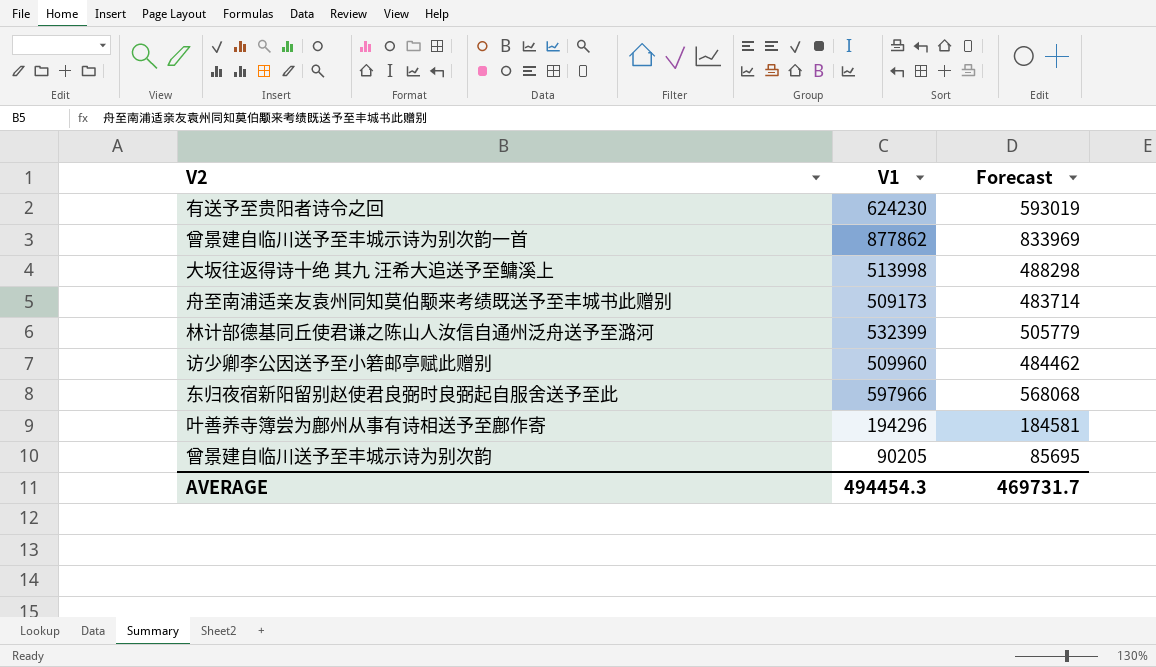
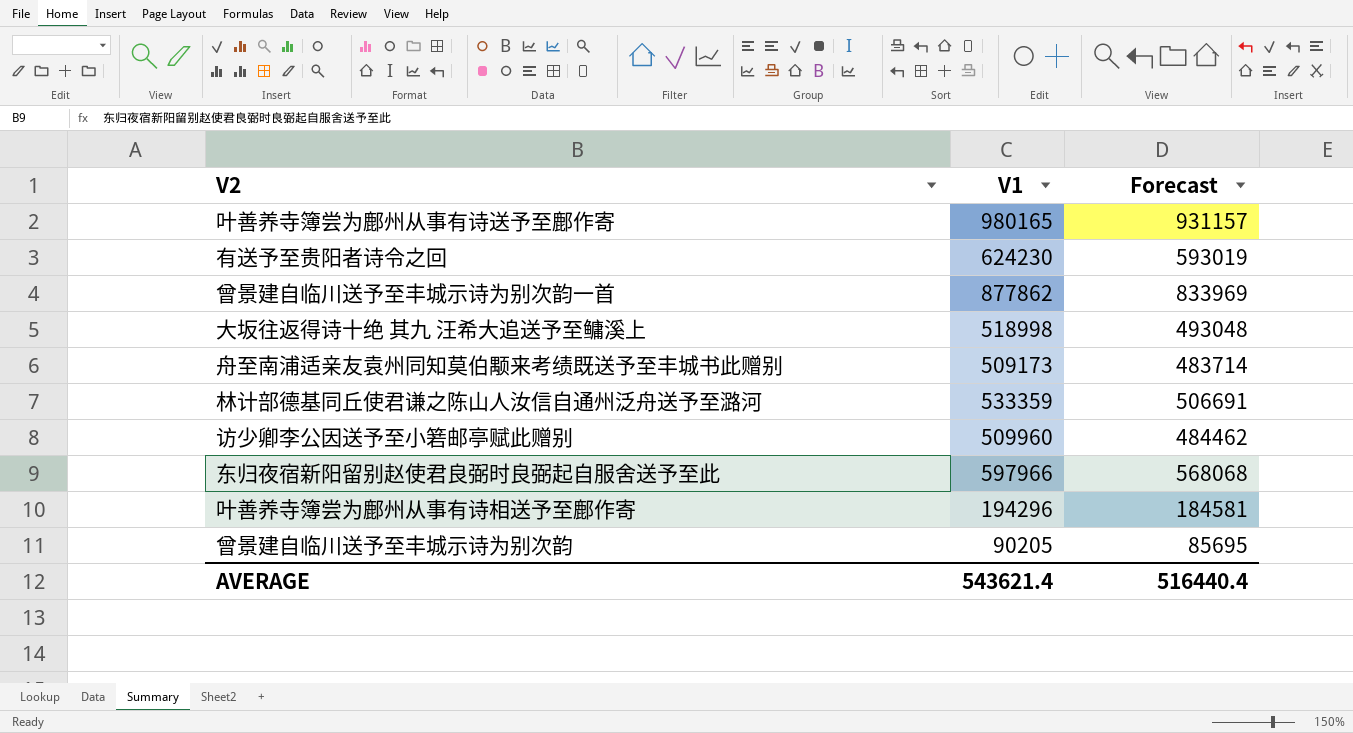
row 叶善养寺簿尝为鄜州从事有诗送予至鄜作寄: none -> 980165 | 931157
大坂往返得诗十绝 其九 汪希大追送予至鳙溪上 | V1: 513998 -> 518998
大坂往返得诗十绝 其九 汪希大追送予至鳙溪上 | Forecast: 488298 -> 493048
林计部德基同丘使君谦之陈山人汝信自通州泛舟送予至潞河 | V1: 532399 -> 533359
林计部德基同丘使君谦之陈山人汝信自通州泛舟送予至潞河 | Forecast: 505779 -> 506691
AVERAGE | V1: 494454.3 -> 543621.4
AVERAGE | Forecast: 469731.7 -> 516440.4

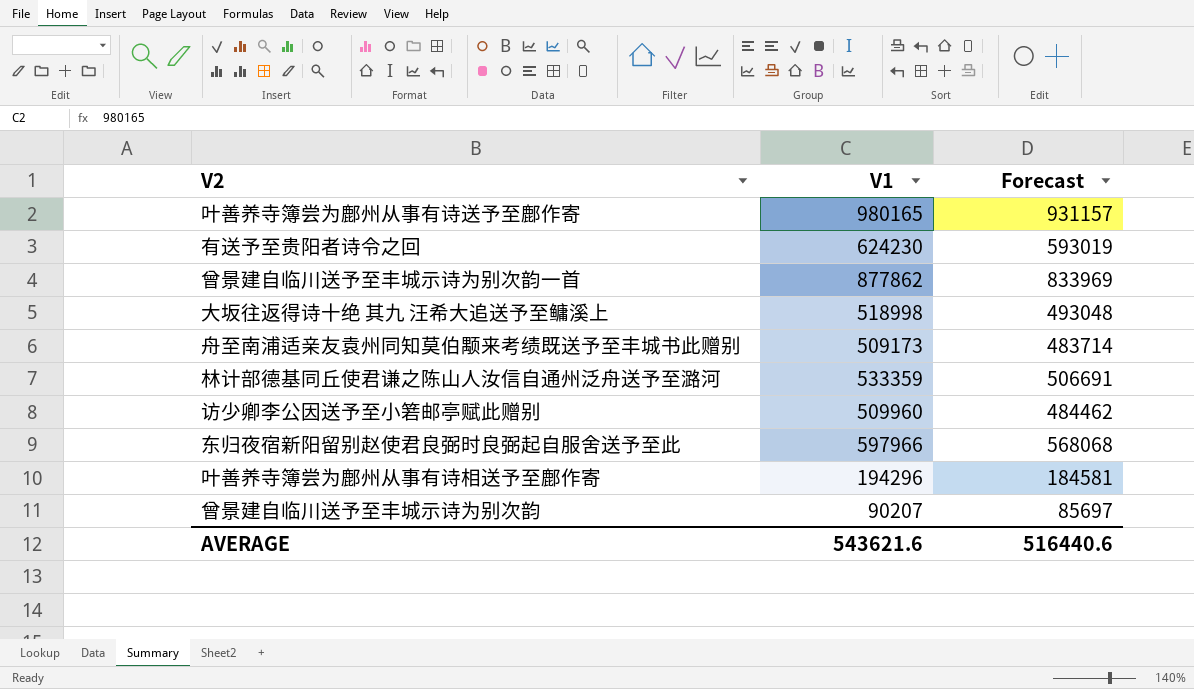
曾景建自临川送予至丰城示诗为别次韵 | V1: 90205 -> 90207
曾景建自临川送予至丰城示诗为别次韵 | Forecast: 85695 -> 85697
AVERAGE | V1: 543621.4 -> 543621.6
AVERAGE | Forecast: 516440.4 -> 516440.6

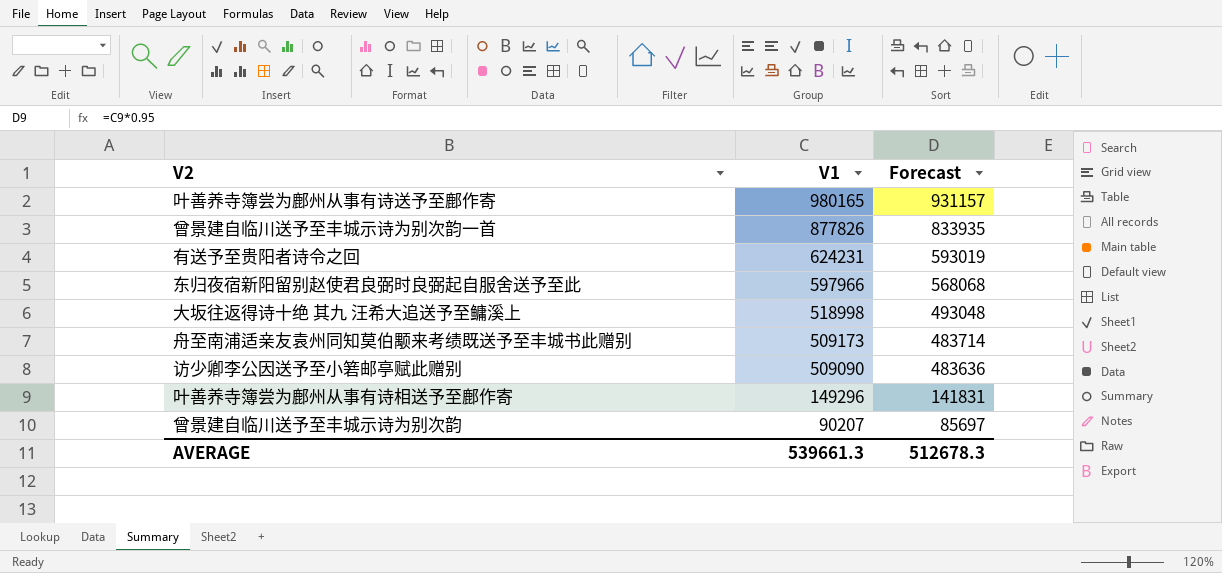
row order: none -> V1 descending
row 林计部德基同丘使君谦之陈山人汝信自通州泛舟送予至潞河: 533359 | 506691 -> none
曾景建自临川送予至丰城示诗为别次韵一首 | V1: 877862 -> 877826
曾景建自临川送予至丰城示诗为别次韵一首 | Forecast: 833969 -> 833935
有送予至贵阳者诗令之回 | V1: 624230 -> 624231
访少卿李公因送予至小箬邮亭赋此赠别 | V1: 509960 -> 509090
访少卿李公因送予至小箬邮亭赋此赠别 | Forecast: 484462 -> 483636
叶善养寺簿尝为鄜州从事有诗相送予至鄜作寄 | V1: 194296 -> 149296
叶善养寺簿尝为鄜州从事有诗相送予至鄜作寄 | Forecast: 184581 -> 141831
AVERAGE | V1: 543621.6 -> 539661.3
AVERAGE | Forecast: 516440.6 -> 512678.3

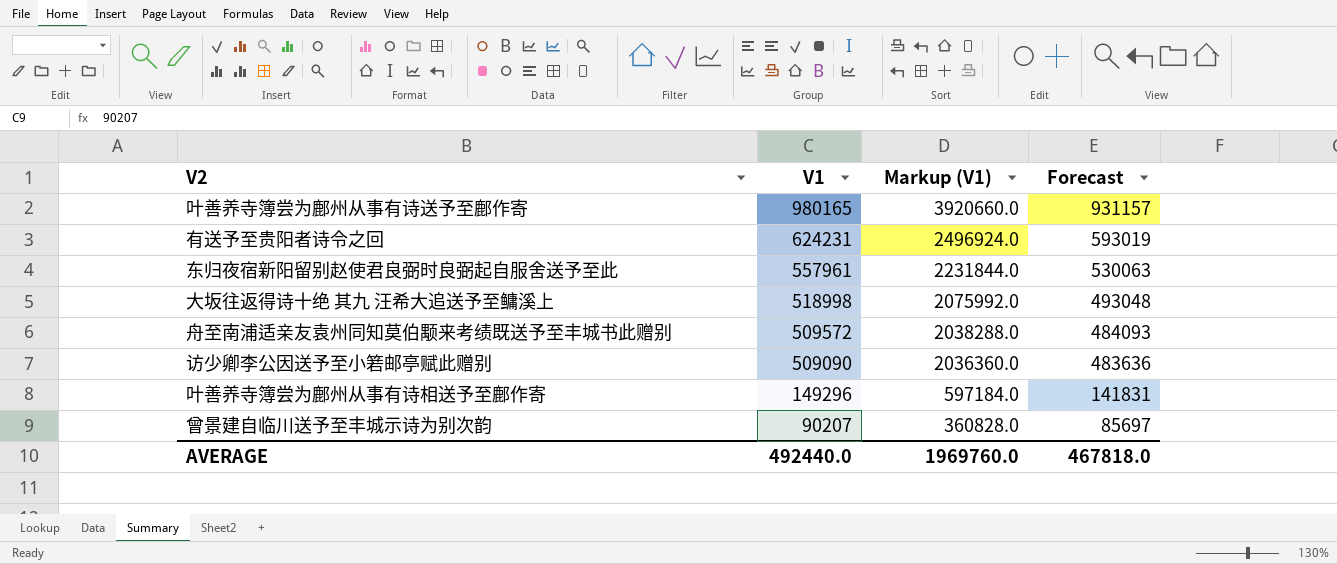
column Markup (V1) | formula: none -> [V1] * 4
row 曾景建自临川送予至丰城示诗为别次韵一首: 877826 | 833935 -> none
东归夜宿新阳留别赵使君良弼时良弼起自服舍送予至此 | V1: 597966 -> 557961
东归夜宿新阳留别赵使君良弼时良弼起自服舍送予至此 | Forecast: 568068 -> 530063
舟至南浦适亲友袁州同知莫伯颙来考绩既送予至丰城书此赠别 | V1: 509173 -> 509572
舟至南浦适亲友袁州同知莫伯颙来考绩既送予至丰城书此赠别 | Forecast: 483714 -> 484093
AVERAGE | V1: 539661.3 -> 492440.0
AVERAGE | Forecast: 512678.3 -> 467818.0

